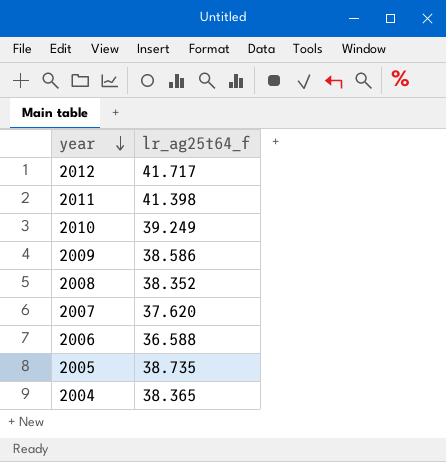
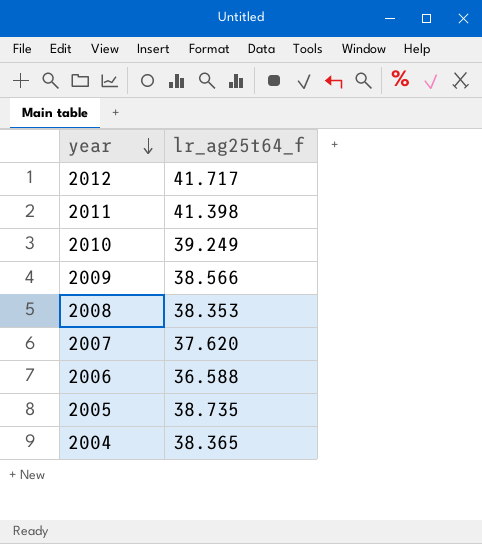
2009 | lr_ag25t64_f: 38.586 -> 38.566
2008 | lr_ag25t64_f: 38.352 -> 38.353

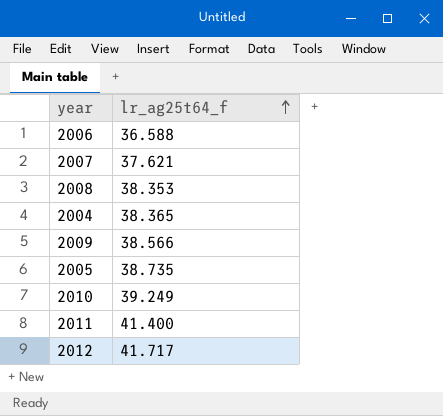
row order: year descending -> lr_ag25t64_f ascending
2007 | lr_ag25t64_f: 37.620 -> 37.621
2011 | lr_ag25t64_f: 41.398 -> 41.400

